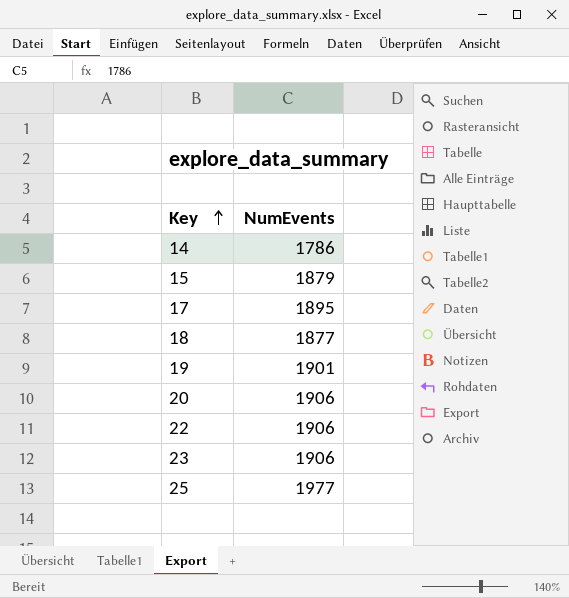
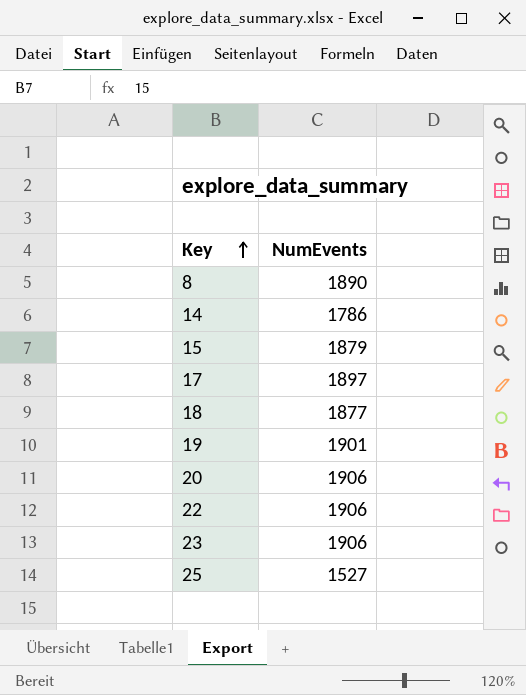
row 8: none -> 1890
17 | NumEvents: 1895 -> 1897
25 | NumEvents: 1977 -> 1527

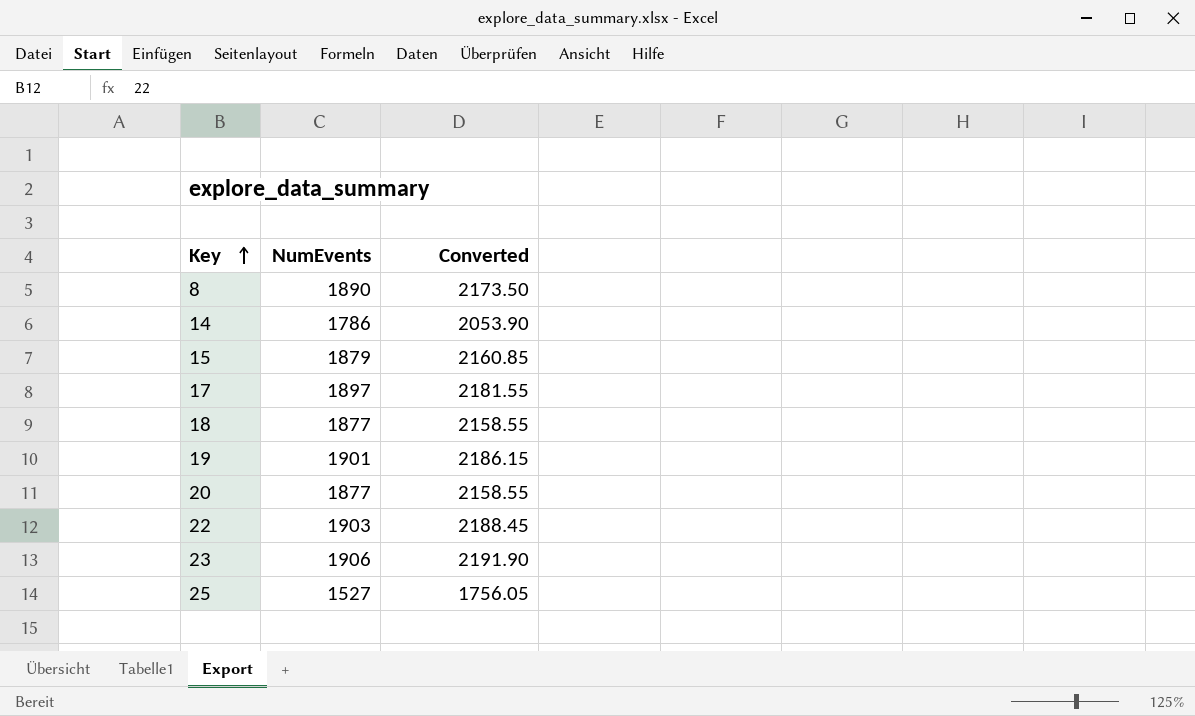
column Converted | formula: none -> [NumEvents] * 1.15
20 | NumEvents: 1906 -> 1877
22 | NumEvents: 1906 -> 1903

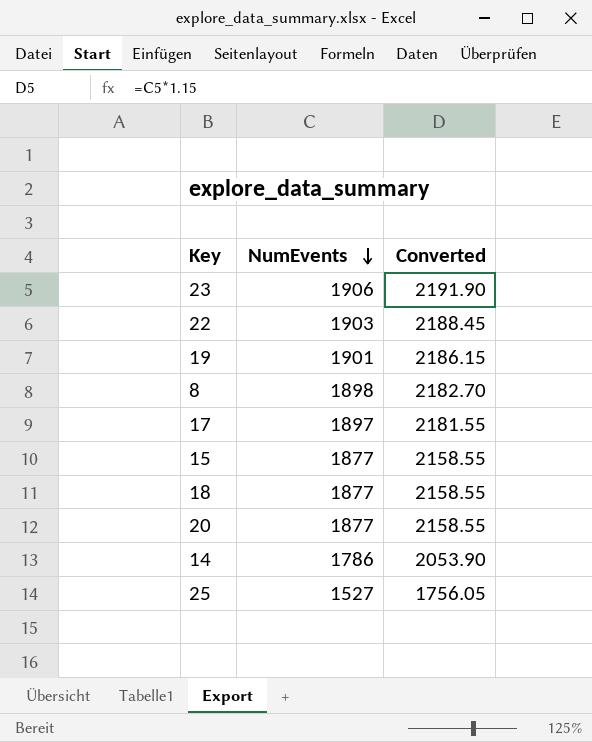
row order: Key ascending -> NumEvents descending
8 | NumEvents: 1890 -> 1898
8 | Converted: 2173.50 -> 2182.70
15 | NumEvents: 1879 -> 1877
15 | Converted: 2160.85 -> 2158.55

